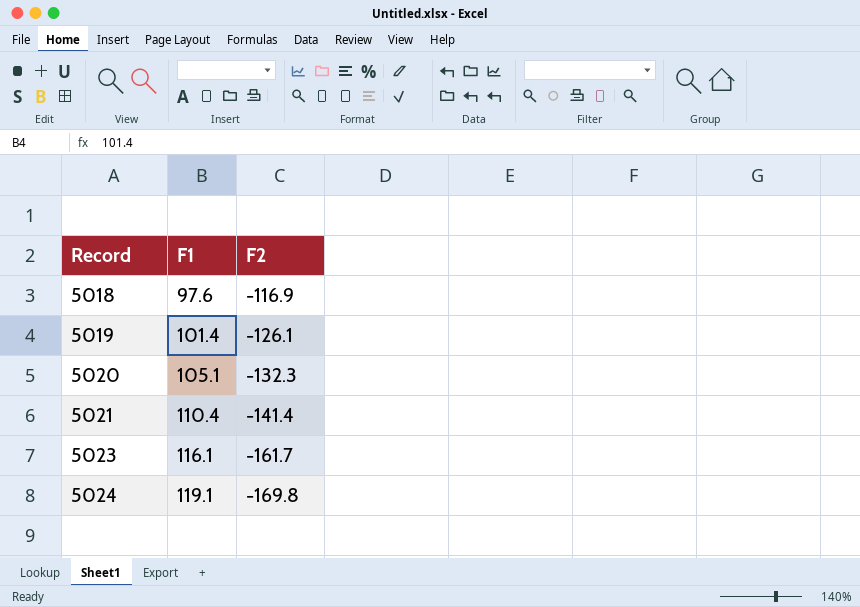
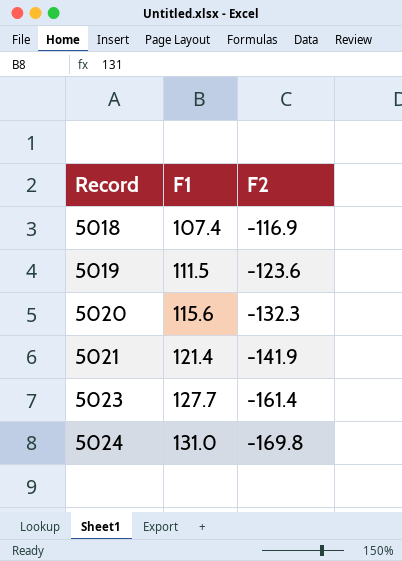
5018 | F1: 97.6 -> 107.4
5019 | F1: 101.4 -> 111.5
5019 | F2: -126.1 -> -123.6
5020 | F1: 105.1 -> 115.6
5021 | F1: 110.4 -> 121.4
5021 | F2: -141.4 -> -141.9
5023 | F1: 116.1 -> 127.7
5023 | F2: -161.7 -> -161.4
5024 | F1: 119.1 -> 131.0

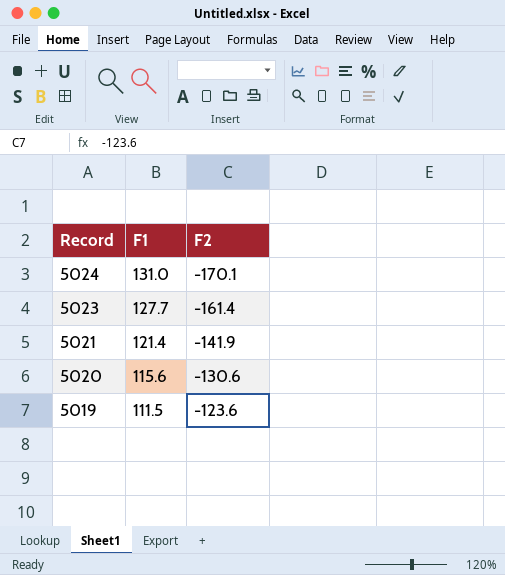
row order: Record ascending -> Record descending
row 5018: 107.4 | -116.9 -> none
5024 | F2: -169.8 -> -170.1
5020 | F2: -132.3 -> -130.6

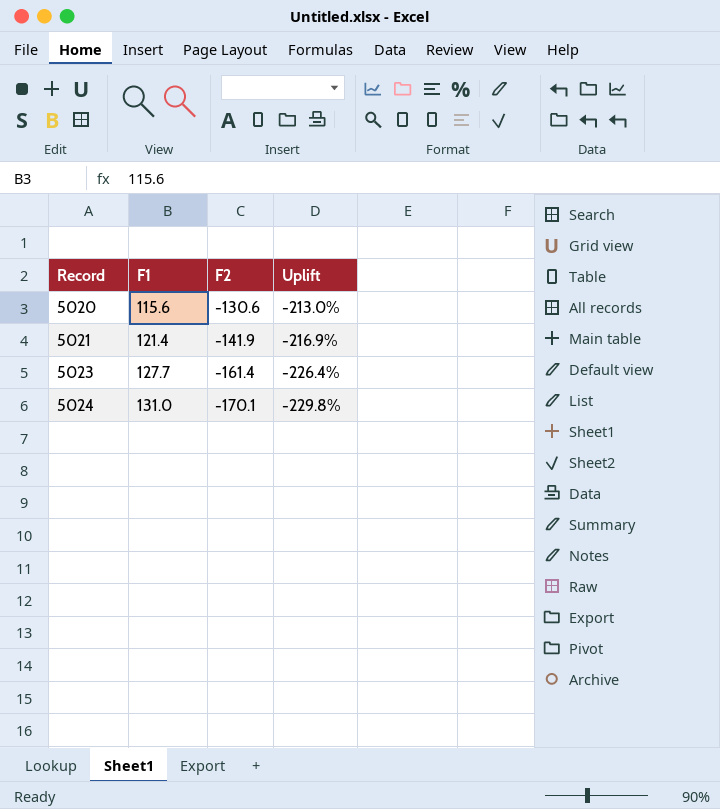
row order: Record descending -> Record ascending
column Uplift | formula: none -> ([F2] - [F1]) / [F1]
row 5019: 111.5 | -123.6 -> none

